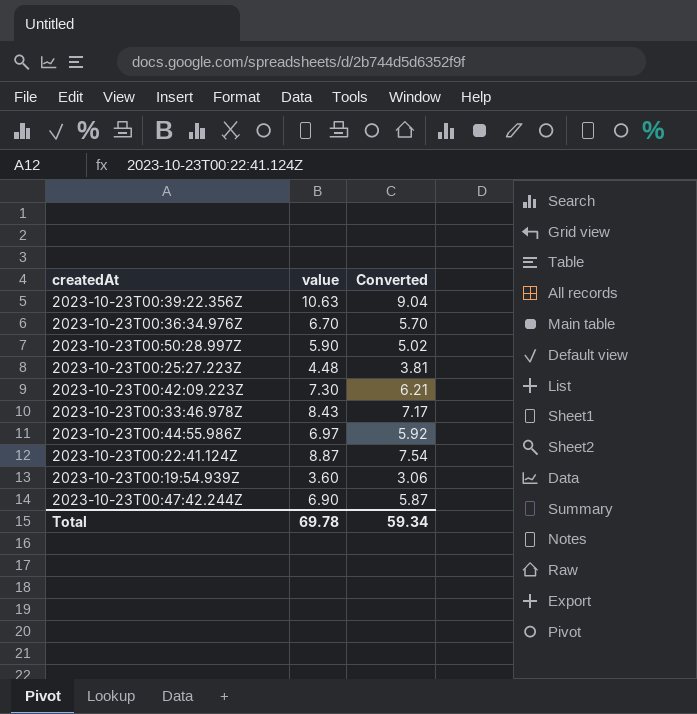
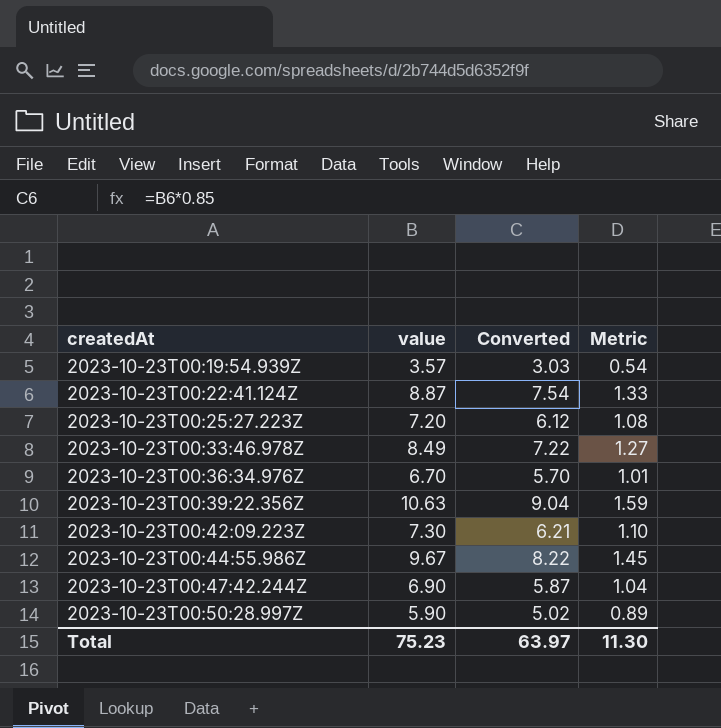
row order: none -> createdAt ascending
column Metric | formula: none -> [value] * 0.15
2023-10-23T00:19:54.939Z | value: 3.60 -> 3.57
2023-10-23T00:19:54.939Z | Converted: 3.06 -> 3.03
2023-10-23T00:25:27.223Z | value: 4.48 -> 7.20
2023-10-23T00:25:27.223Z | Converted: 3.81 -> 6.12
2023-10-23T00:33:46.978Z | value: 8.43 -> 8.49
2023-10-23T00:33:46.978Z | Converted: 7.17 -> 7.22
2023-10-23T00:44:55.986Z | value: 6.97 -> 9.67
2023-10-23T00:44:55.986Z | Converted: 5.92 -> 8.22
Total | value: 69.78 -> 75.23
Total | Converted: 59.34 -> 63.97

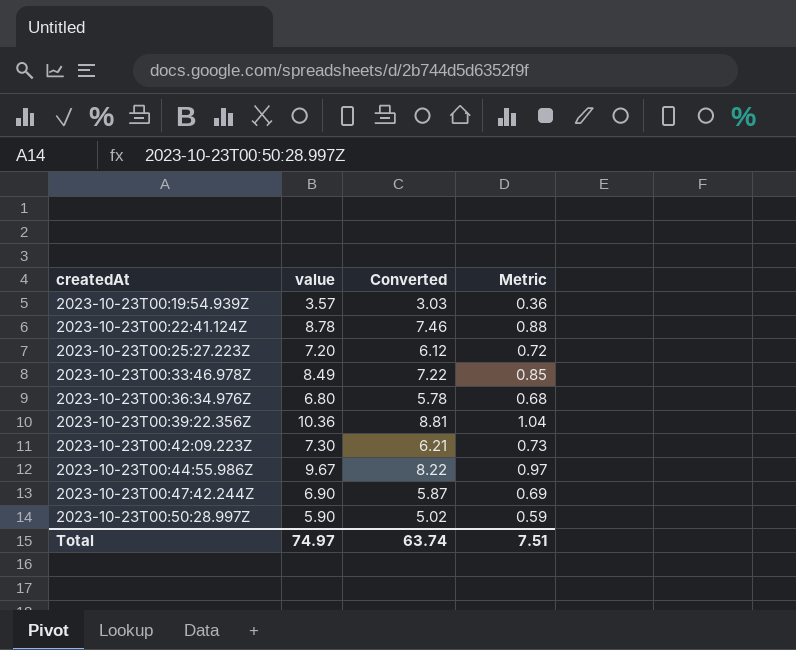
column Metric | formula: [value] * 0.15 -> [value] * 0.1
2023-10-23T00:22:41.124Z | value: 8.87 -> 8.78
2023-10-23T00:22:41.124Z | Converted: 7.54 -> 7.46
2023-10-23T00:36:34.976Z | value: 6.70 -> 6.80
2023-10-23T00:36:34.976Z | Converted: 5.70 -> 5.78
2023-10-23T00:39:22.356Z | value: 10.63 -> 10.36
2023-10-23T00:39:22.356Z | Converted: 9.04 -> 8.81
Total | value: 75.23 -> 74.97
Total | Converted: 63.97 -> 63.74
Total | Metric: 11.30 -> 7.51

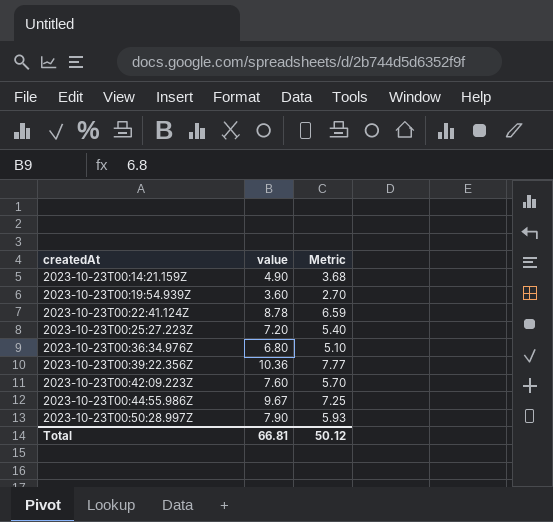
column Converted | formula: [value] * 0.85 -> none
column Metric | formula: [value] * 0.1 -> [value] * 0.75
row 2023-10-23T00:33:46.978Z: 8.49 | 7.22 | 0.85 -> none
row 2023-10-23T00:47:42.244Z: 6.90 | 5.87 | 0.69 -> none
row 2023-10-23T00:14:21.159Z: none -> 4.90 | 3.68
2023-10-23T00:19:54.939Z | value: 3.57 -> 3.60
2023-10-23T00:42:09.223Z | value: 7.30 -> 7.60
2023-10-23T00:50:28.997Z | value: 5.90 -> 7.90
Total | value: 74.97 -> 66.81
Total | Metric: 7.51 -> 50.12

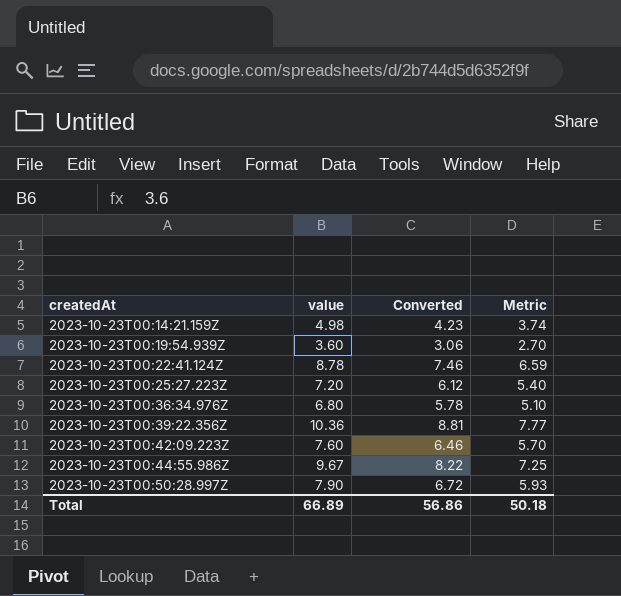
column Converted | formula: none -> [value] * 0.85
2023-10-23T00:14:21.159Z | value: 4.90 -> 4.98
2023-10-23T00:14:21.159Z | Metric: 3.68 -> 3.74
Total | value: 66.81 -> 66.89
Total | Metric: 50.12 -> 50.18

